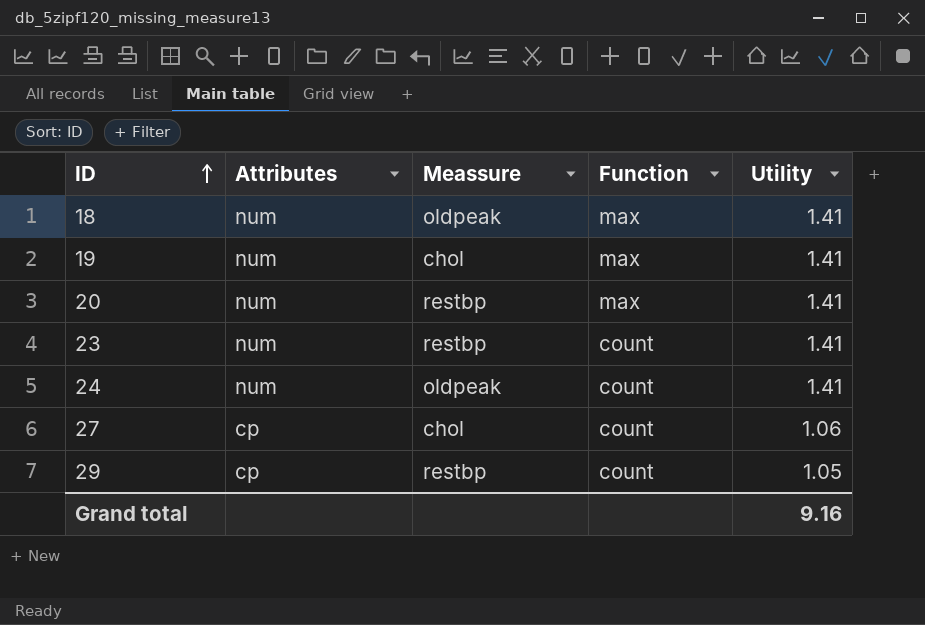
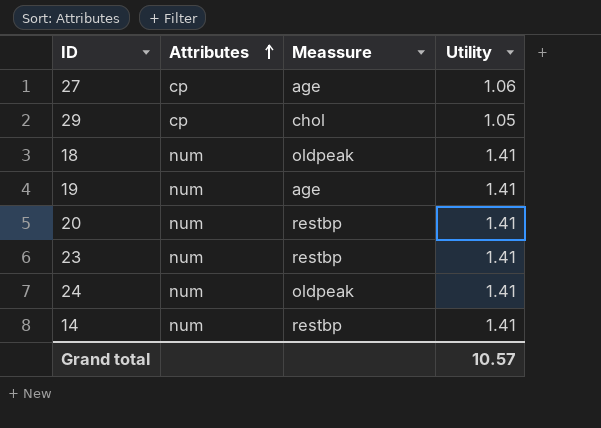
row order: ID ascending -> Attributes ascending
column Function | position: 4 -> none
27 | Meassure: chol -> age
29 | Meassure: restbp -> chol
19 | Meassure: chol -> age
row 14: none -> num | restbp | 1.41
Grand total | Utility: 9.16 -> 10.57

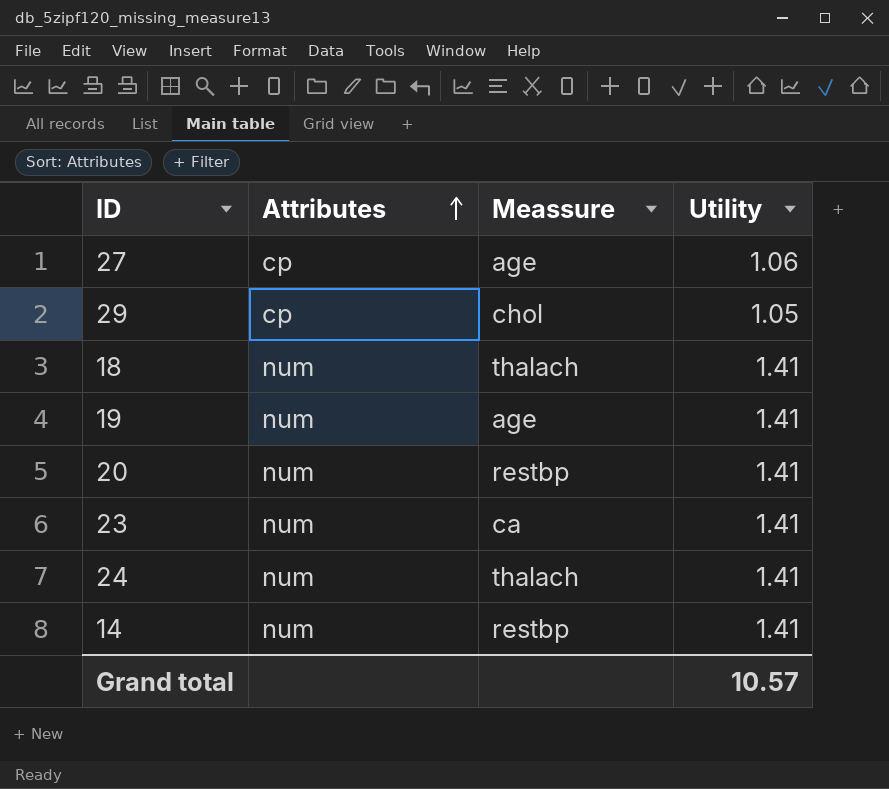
18 | Meassure: oldpeak -> thalach
23 | Meassure: restbp -> ca
24 | Meassure: oldpeak -> thalach

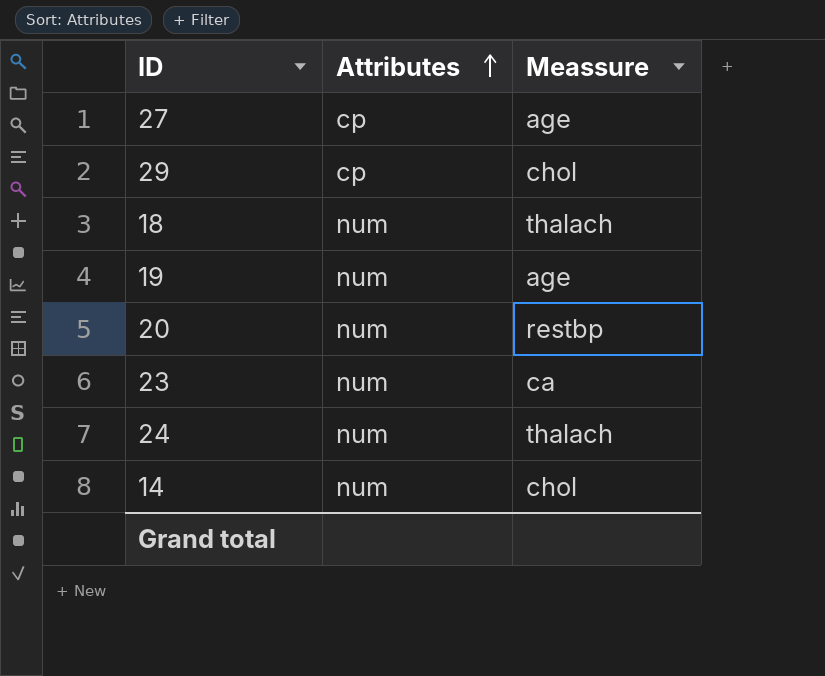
column Utility | position: 4 -> none
14 | Meassure: restbp -> chol

